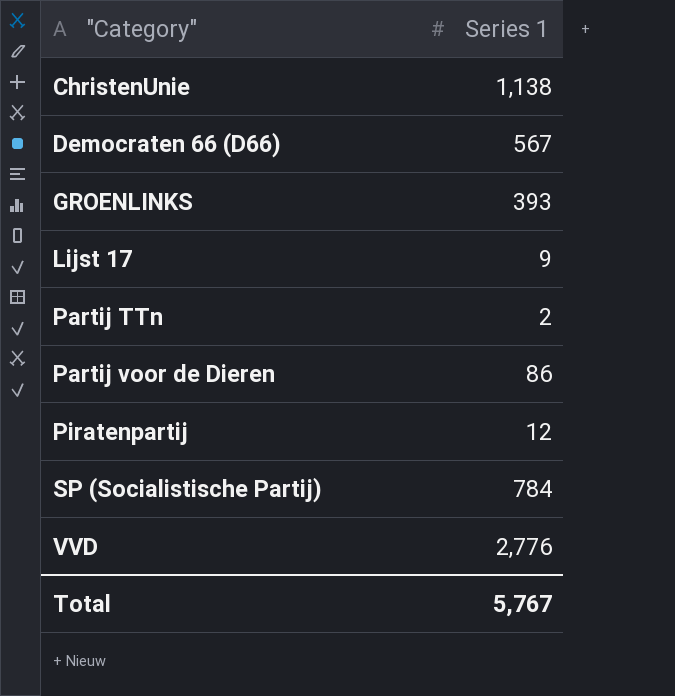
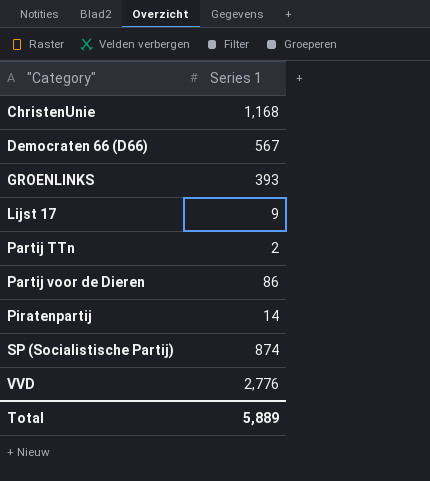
ChristenUnie | Series 1: 1,138 -> 1,168
Piratenpartij | Series 1: 12 -> 14
SP (Socialistische Partij) | Series 1: 784 -> 874
Total | Series 1: 5,767 -> 5,889

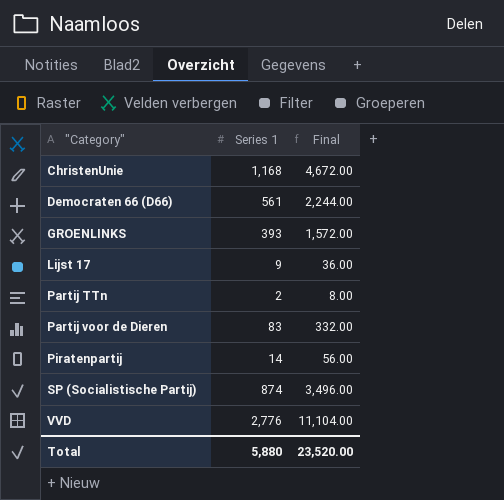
column Final | formula: none -> [Series 1] * 4
Democraten 66 (D66) | Series 1: 567 -> 561
Partij voor de Dieren | Series 1: 86 -> 83
Total | Series 1: 5,889 -> 5,880

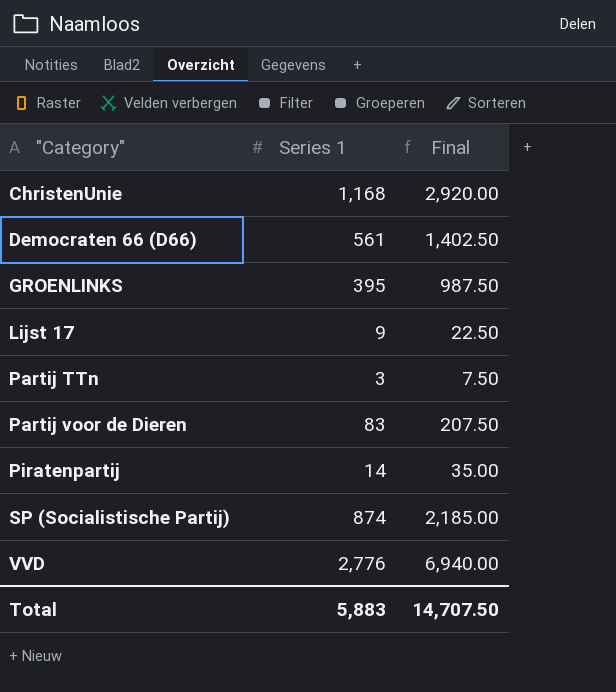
column Final | formula: [Series 1] * 4 -> [Series 1] * 2.5
GROENLINKS | Series 1: 393 -> 395
Partij TTn | Series 1: 2 -> 3
Total | Series 1: 5,880 -> 5,883
Total | Final: 23,520.00 -> 14,707.50

